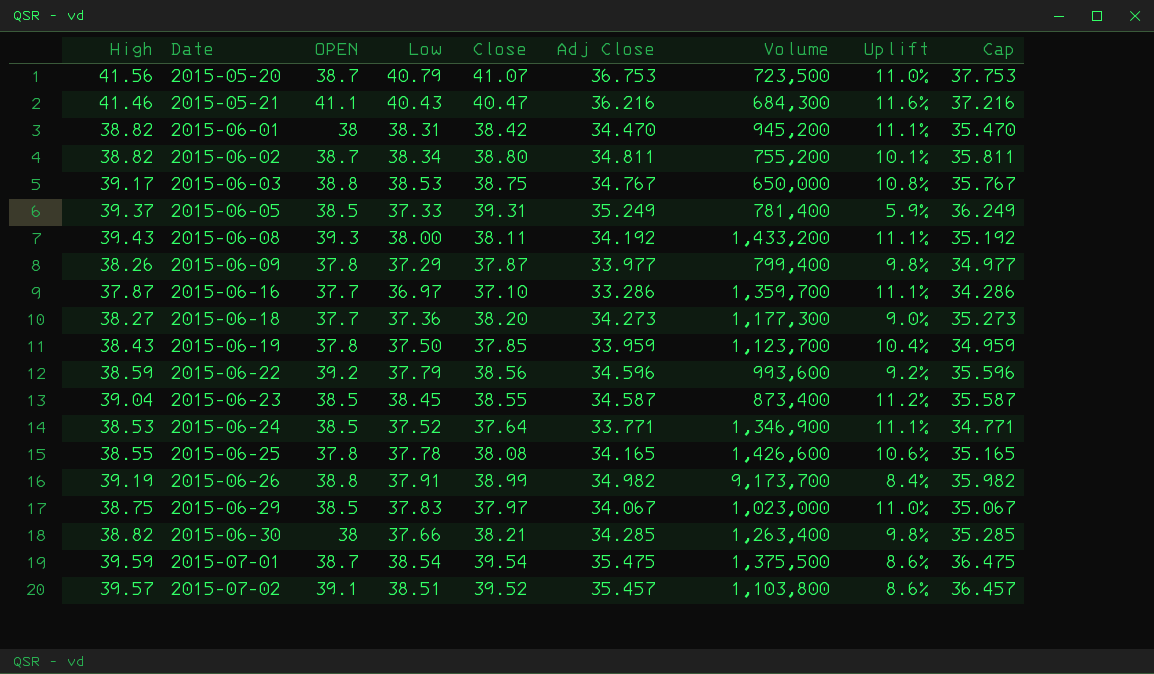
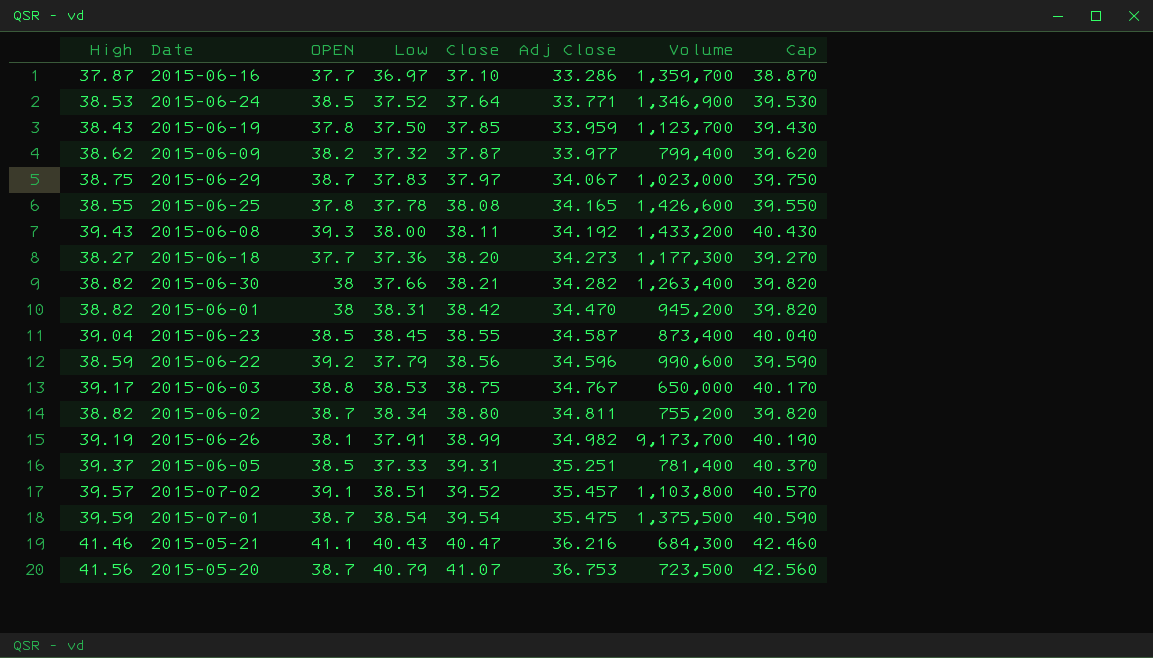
row order: Date ascending -> Close ascending
column Uplift | formula: ([Low] - [Adj Close]) / [Adj Close] -> none
column Cap | formula: [Adj Close] + 1 -> [High] + 1
2015-06-09 | High: 38.26 -> 38.62
2015-06-09 | OPEN: 37.8 -> 38.2
2015-06-09 | Low: 37.29 -> 37.32
2015-06-29 | OPEN: 38.5 -> 38.7
2015-06-30 | Adj Close: 34.285 -> 34.282
2015-06-22 | Volume: 993,600 -> 990,600
2015-06-26 | OPEN: 38.8 -> 38.1
2015-06-05 | Adj Close: 35.249 -> 35.251

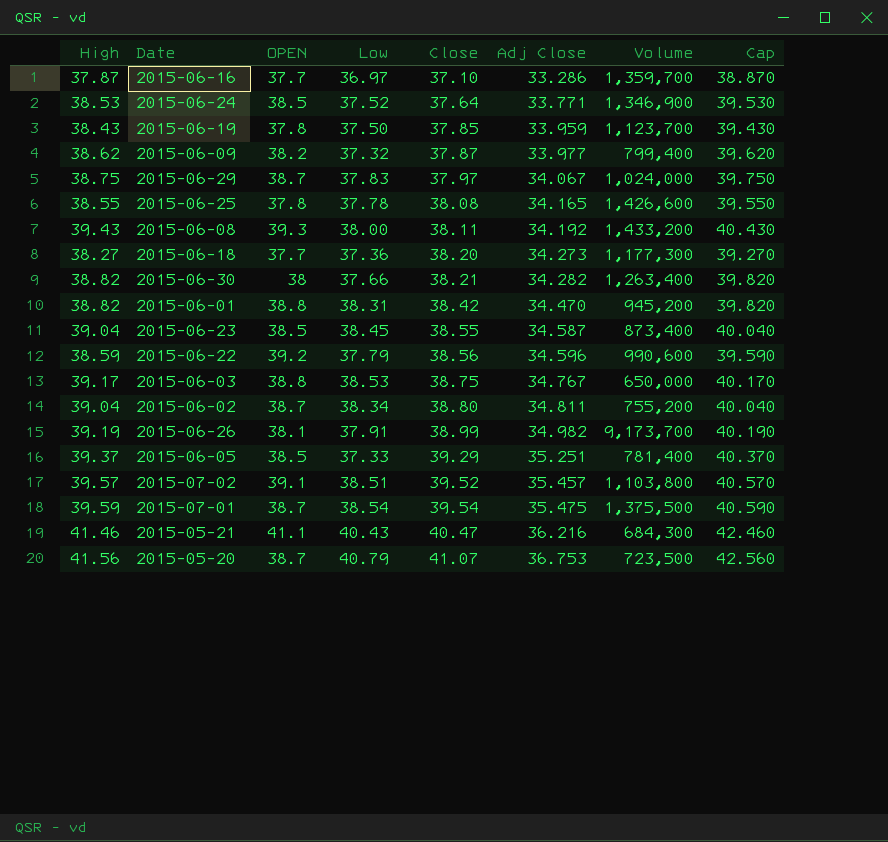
2015-06-29 | Volume: 1,023,000 -> 1,024,000
2015-06-01 | OPEN: 38 -> 38.8
2015-06-02 | High: 38.82 -> 39.04
2015-06-02 | Cap: 39.820 -> 40.040
2015-06-05 | Close: 39.31 -> 39.29

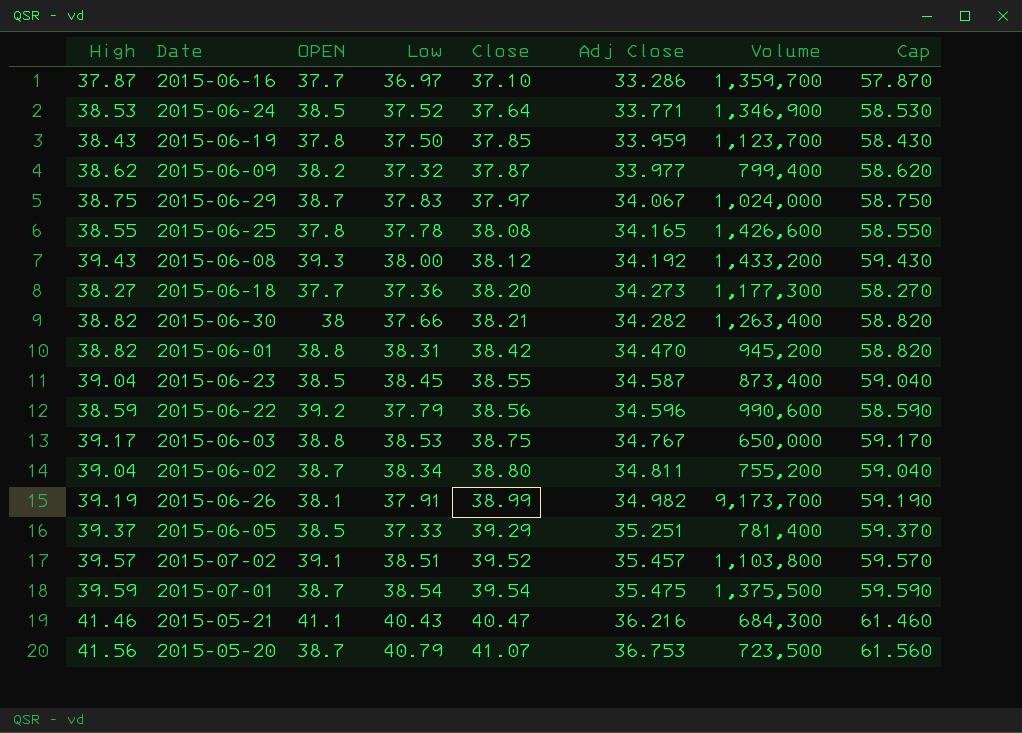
column Cap | formula: [High] + 1 -> [High] + 20
2015-06-08 | Close: 38.11 -> 38.12

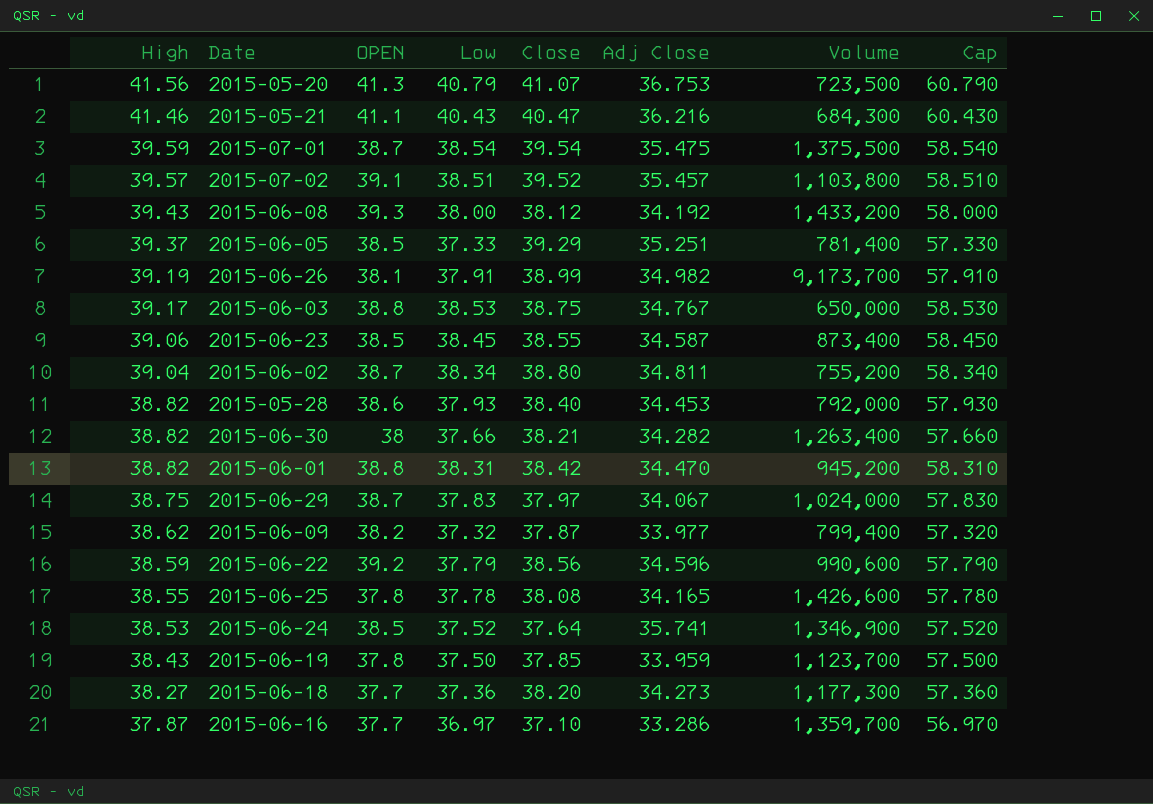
row order: Close ascending -> High descending
column Cap | formula: [High] + 20 -> [Low] + 20
2015-05-20 | OPEN: 38.7 -> 41.3
2015-06-23 | High: 39.04 -> 39.06
row 2015-05-28: none -> 38.82 | 38.6 | 37.93 | 38.40 | 34.453 | 792,000 | 57.930
2015-06-24 | Adj Close: 33.771 -> 35.741

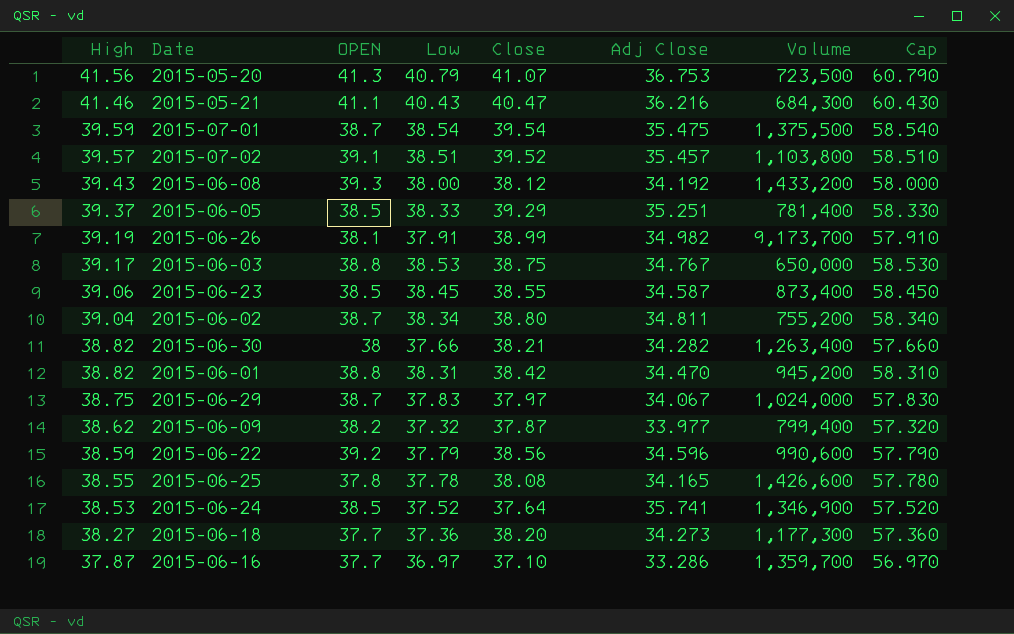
row 2015-05-28: 38.82 | 38.6 | 37.93 | 38.40 | 34.453 | 792,000 | 57.930 -> none
row 2015-06-19: 38.43 | 37.8 | 37.50 | 37.85 | 33.959 | 1,123,700 | 57.500 -> none
2015-06-05 | Low: 37.33 -> 38.33
2015-06-05 | Cap: 57.330 -> 58.330

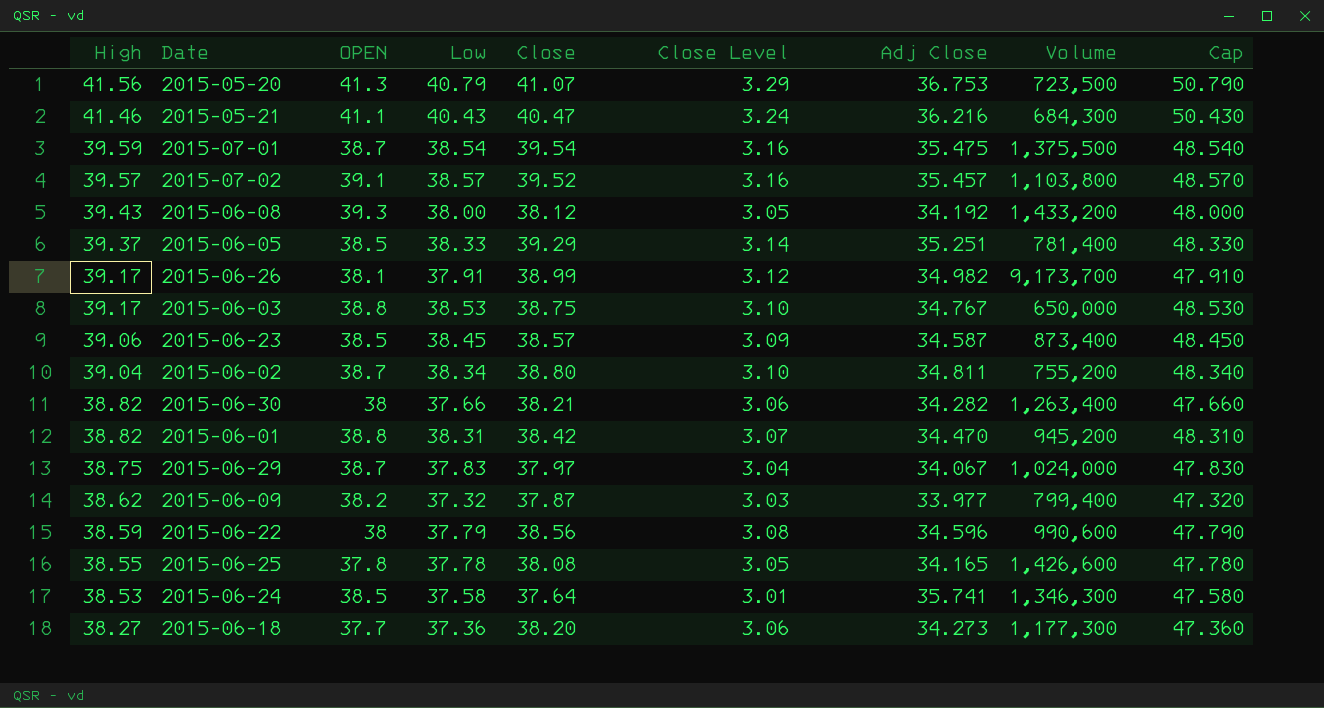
column Close Level | formula: none -> [Close] * 0.08
column Cap | formula: [Low] + 20 -> [Low] + 10
row 2015-06-16: 37.87 | 37.7 | 36.97 | 37.10 | 33.286 | 1,359,700 | 56.970 -> none
2015-07-02 | Low: 38.51 -> 38.57
2015-06-26 | High: 39.19 -> 39.17
2015-06-23 | Close: 38.55 -> 38.57
2015-06-22 | OPEN: 39.2 -> 38
2015-06-24 | Low: 37.52 -> 37.58
2015-06-24 | Volume: 1,346,900 -> 1,346,300

